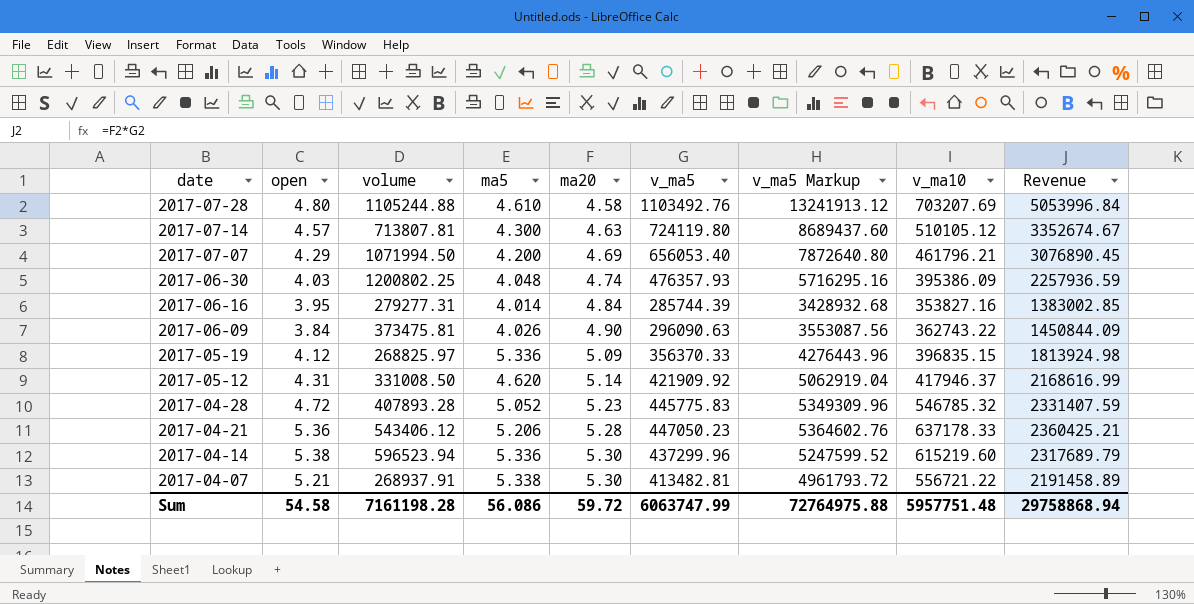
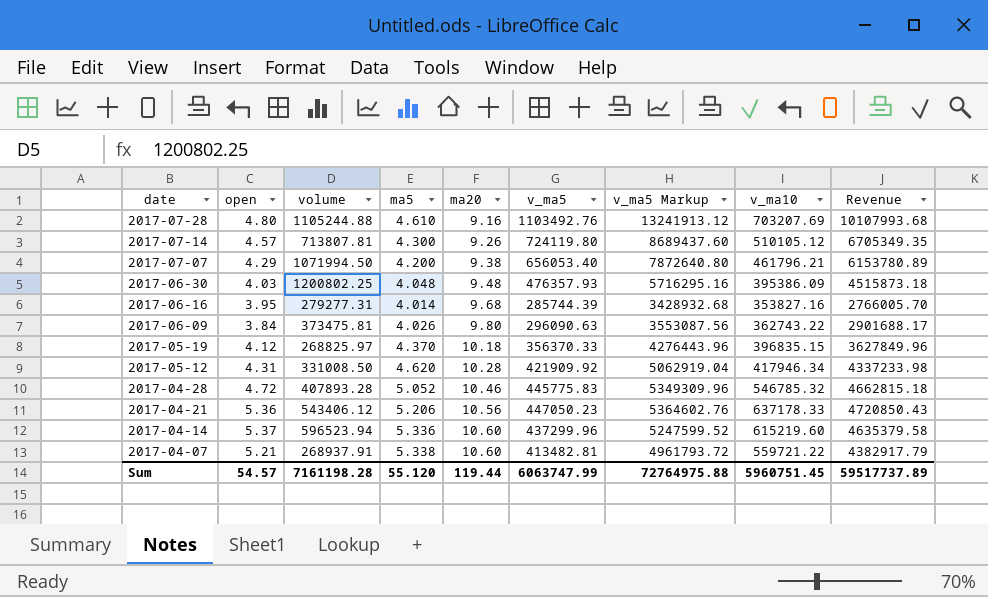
2017-07-28 | ma20: 4.58 -> 9.16
2017-07-28 | Revenue: 5053996.84 -> 10107993.68
2017-07-14 | ma20: 4.63 -> 9.26
2017-07-14 | Revenue: 3352674.67 -> 6705349.35
2017-07-07 | ma20: 4.69 -> 9.38
2017-07-07 | Revenue: 3076890.45 -> 6153780.89
2017-06-30 | ma20: 4.74 -> 9.48
2017-06-30 | Revenue: 2257936.59 -> 4515873.18
2017-06-16 | ma20: 4.84 -> 9.68
2017-06-16 | Revenue: 1383002.85 -> 2766005.70
2017-06-09 | ma20: 4.90 -> 9.80
2017-06-09 | Revenue: 1450844.09 -> 2901688.17
2017-05-19 | ma5: 5.336 -> 4.370
2017-05-19 | ma20: 5.09 -> 10.18
2017-05-19 | Revenue: 1813924.98 -> 3627849.96
2017-05-12 | ma20: 5.14 -> 10.28
2017-05-12 | v_ma10: 417946.37 -> 417946.34
2017-05-12 | Revenue: 2168616.99 -> 4337233.98
2017-04-28 | ma20: 5.23 -> 10.46
2017-04-28 | Revenue: 2331407.59 -> 4662815.18
2017-04-21 | ma20: 5.28 -> 10.56
2017-04-21 | Revenue: 2360425.21 -> 4720850.43
2017-04-14 | open: 5.38 -> 5.37
2017-04-14 | ma20: 5.30 -> 10.60
2017-04-14 | Revenue: 2317689.79 -> 4635379.58
2017-04-07 | ma20: 5.30 -> 10.60
2017-04-07 | v_ma10: 556721.22 -> 559721.22
2017-04-07 | Revenue: 2191458.89 -> 4382917.79
Sum | open: 54.58 -> 54.57
Sum | ma5: 56.086 -> 55.120
Sum | ma20: 59.72 -> 119.44
Sum | v_ma10: 5957751.48 -> 5960751.45
Sum | Revenue: 29758868.94 -> 59517737.89

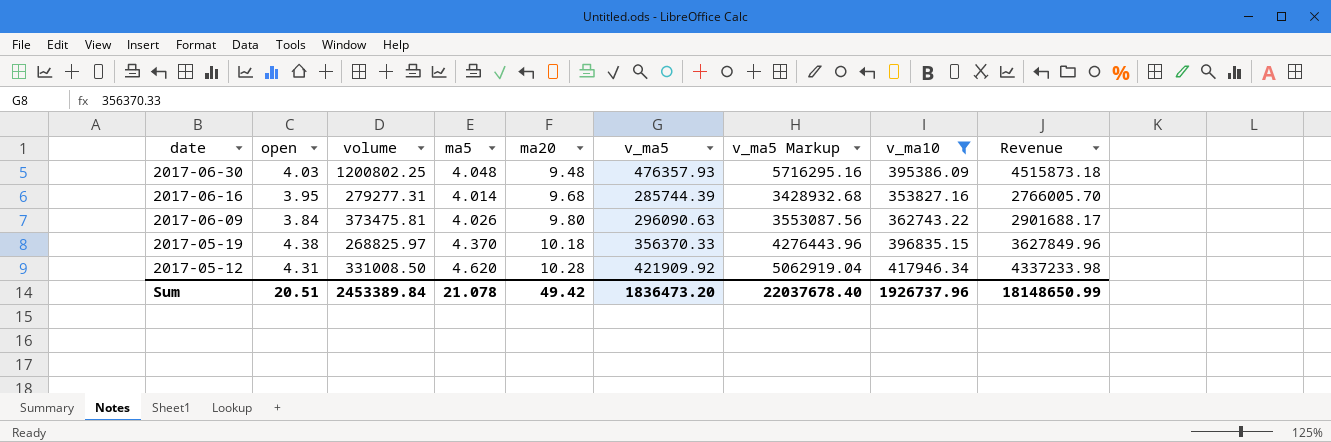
filter: none -> v_ma10 <= 417946.34
2017-05-19 | open: 4.12 -> 4.38
Sum | open: 54.57 -> 20.51
Sum | volume: 7161198.28 -> 2453389.84
Sum | ma5: 55.120 -> 21.078
Sum | ma20: 119.44 -> 49.42
Sum | v_ma5: 6063747.99 -> 1836473.20
Sum | v_ma5 Markup: 72764975.88 -> 22037678.40
Sum | v_ma10: 5960751.45 -> 1926737.96
Sum | Revenue: 59517737.89 -> 18148650.99

